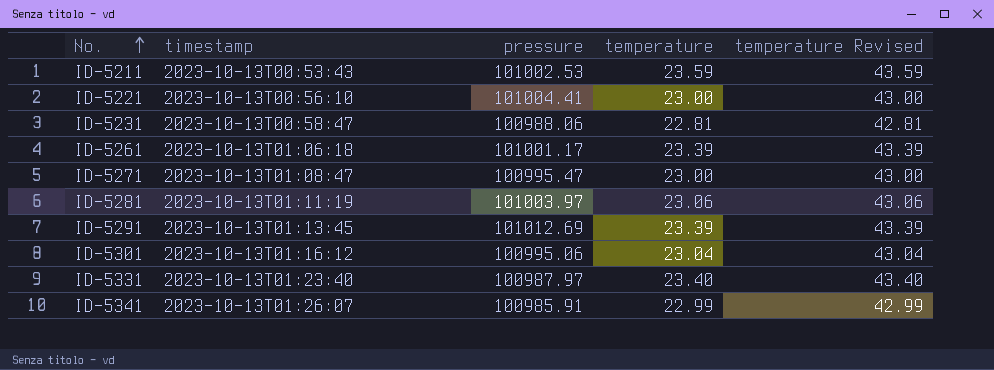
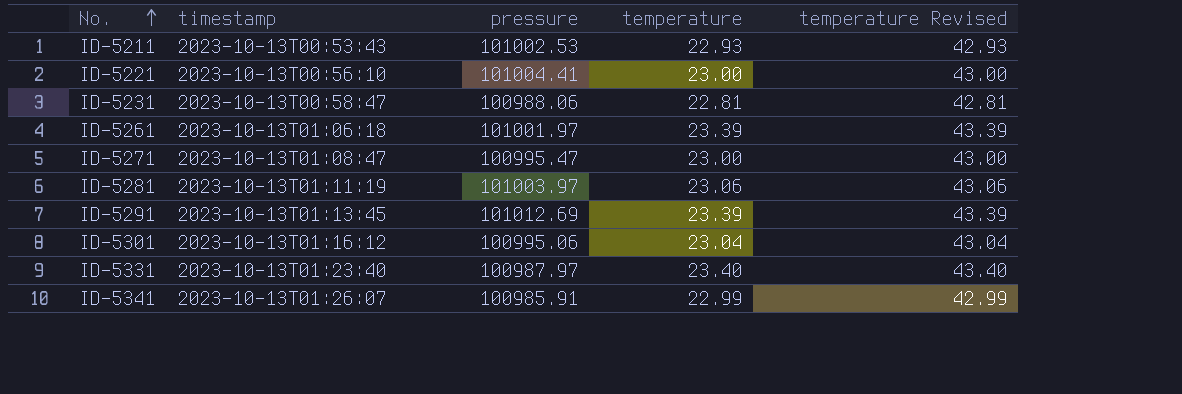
ID-5211 | temperature: 23.59 -> 22.93
ID-5211 | temperature Revised: 43.59 -> 42.93
ID-5261 | pressure: 101001.17 -> 101001.97

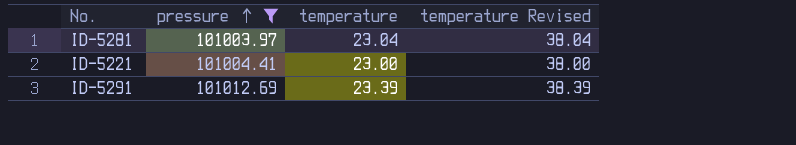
filter: none -> pressure >= 101003.97
row order: No. ascending -> pressure ascending
column timestamp | position: 2 -> none
column temperature Revised | formula: [temperature] + 20 -> [temperature] + 15
ID-5281 | temperature: 23.06 -> 23.04

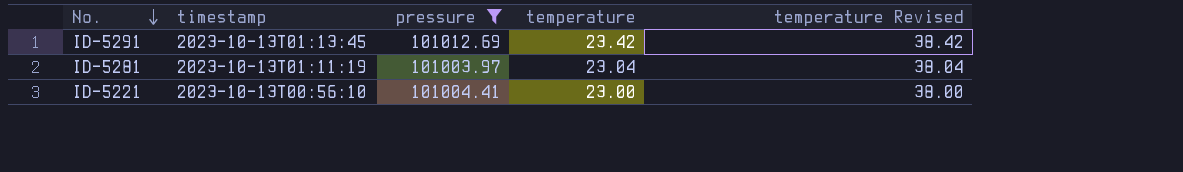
row order: pressure ascending -> No. descending
column timestamp | position: none -> 2
ID-5291 | temperature: 23.39 -> 23.42
ID-5291 | temperature Revised: 38.39 -> 38.42

